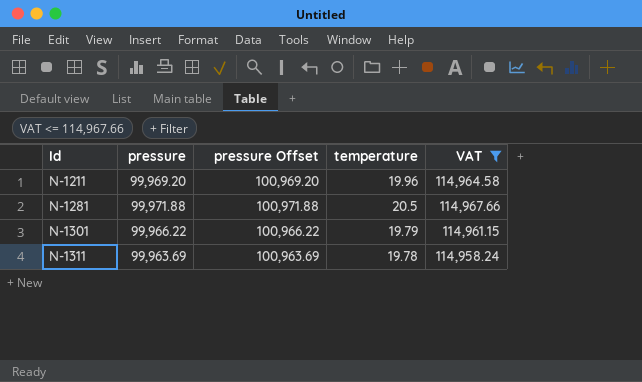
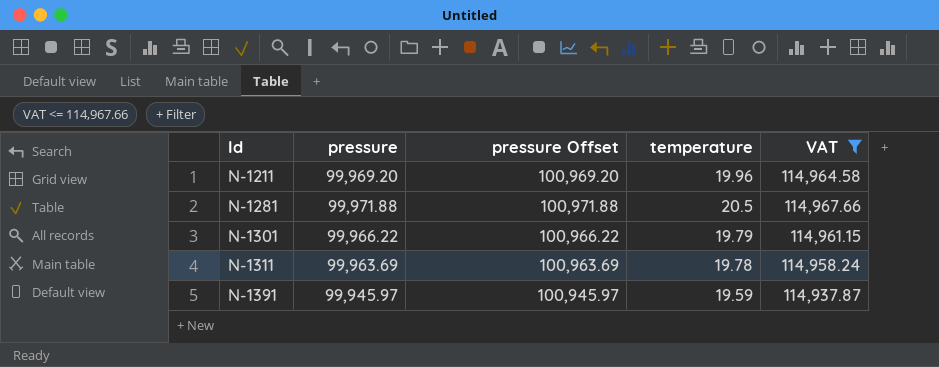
row N-1391: none -> 99,945.97 | 100,945.97 | 19.59 | 114,937.87

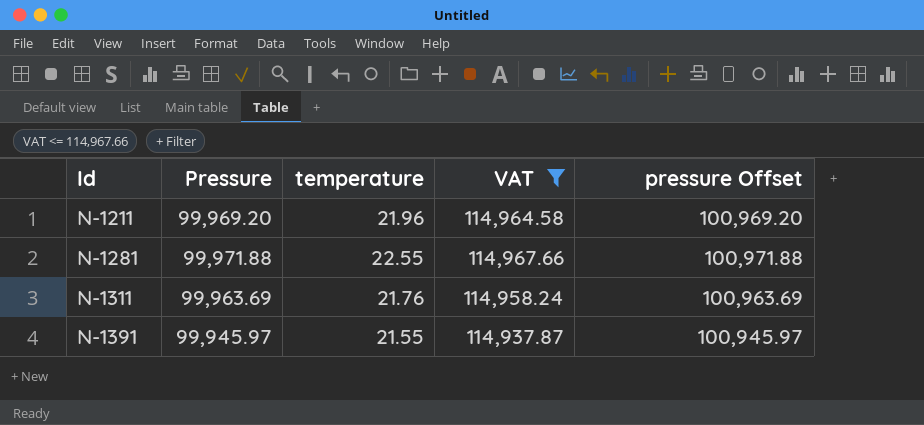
column name: pressure -> Pressure
column pressure Offset | position: 3 -> 5
row N-1301: 99,966.22 | 100,966.22 | 19.79 | 114,961.15 -> none
N-1211 | temperature: 19.96 -> 21.96
N-1281 | temperature: 20.5 -> 22.55
N-1311 | temperature: 19.78 -> 21.76
N-1391 | temperature: 19.59 -> 21.55

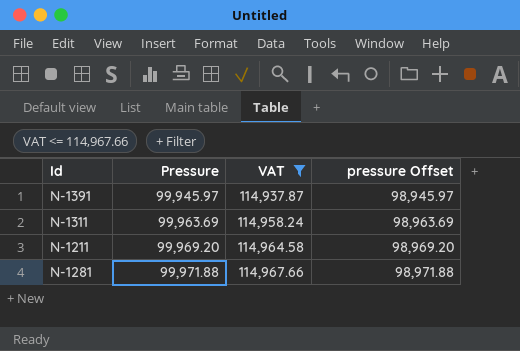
row order: Id ascending -> Pressure ascending
column temperature | position: 3 -> none
column pressure Offset | formula: [Pressure] + 1000 -> [Pressure] - 1000

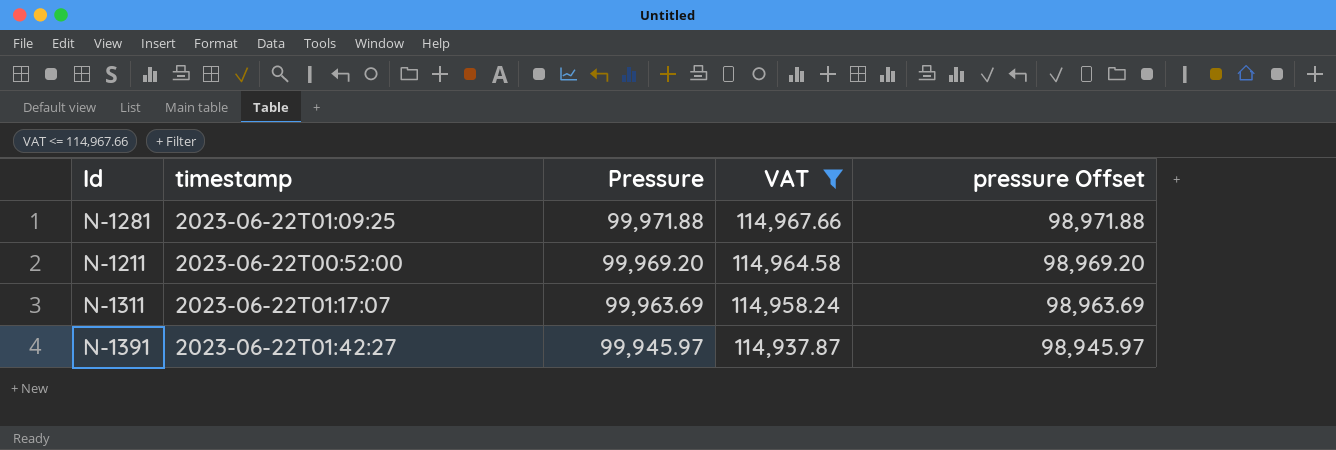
row order: Pressure ascending -> Pressure descending
column timestamp | position: none -> 2

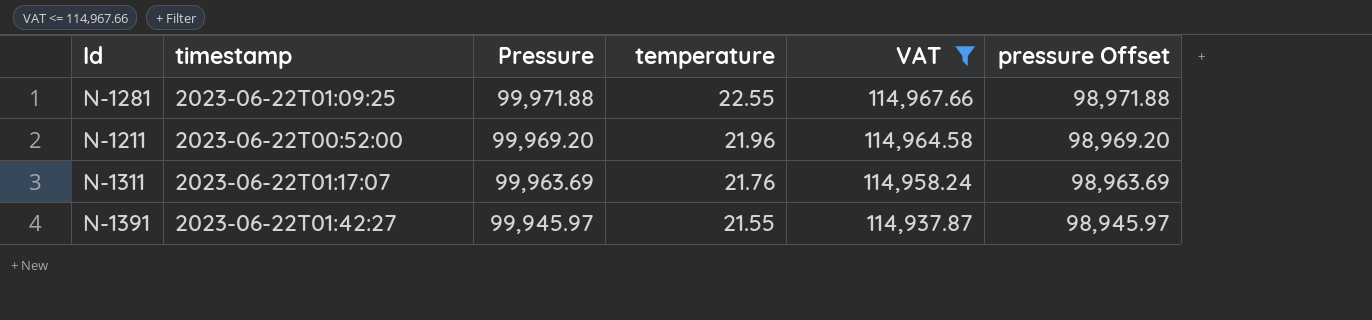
column temperature | position: none -> 4

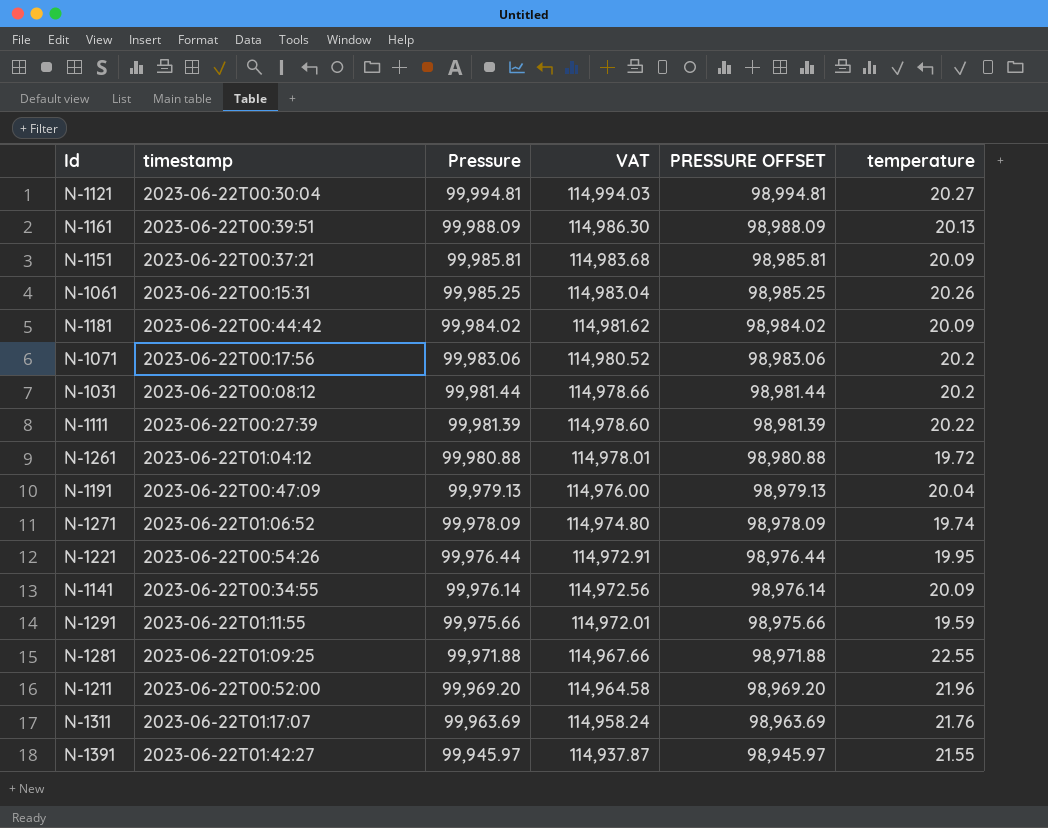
filter: VAT <= 114,967.66 -> none
column name: pressure Offset -> PRESSURE OFFSET
column temperature | position: 4 -> 6

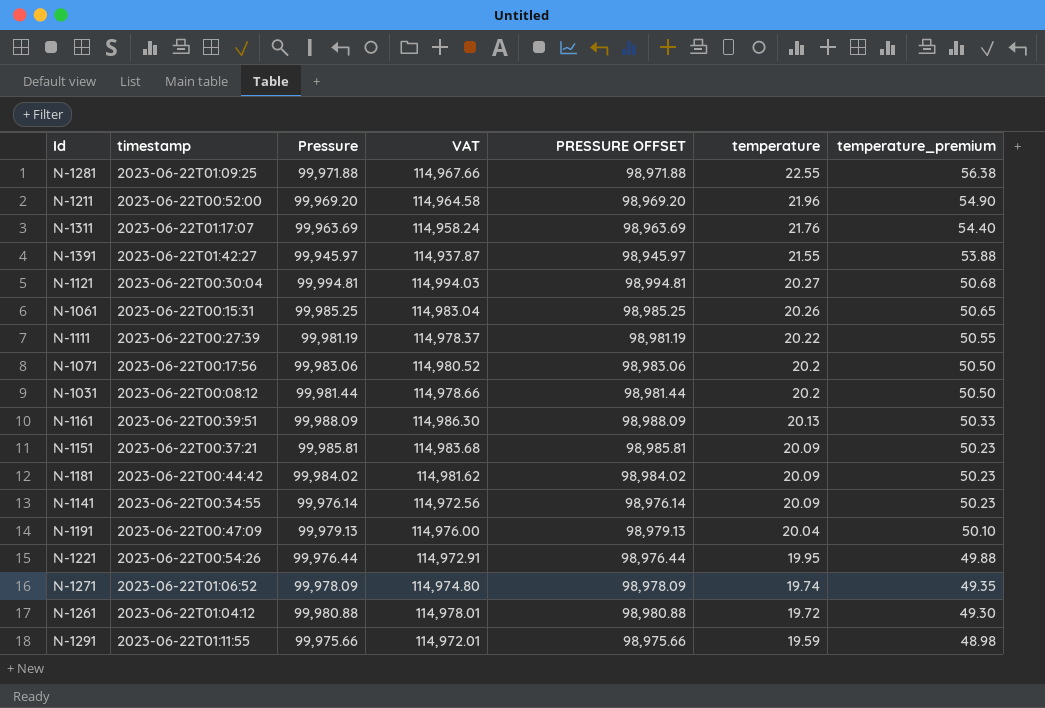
row order: Pressure descending -> temperature descending
column temperature_premium | formula: none -> [temperature] * 2.5
N-1111 | Pressure: 99,981.39 -> 99,981.19
N-1111 | VAT: 114,978.60 -> 114,978.37
N-1111 | PRESSURE OFFSET: 98,981.39 -> 98,981.19

